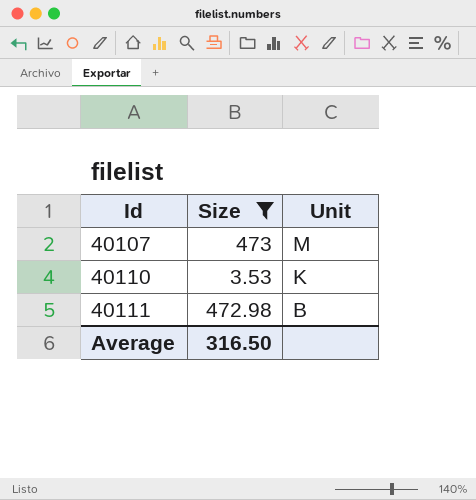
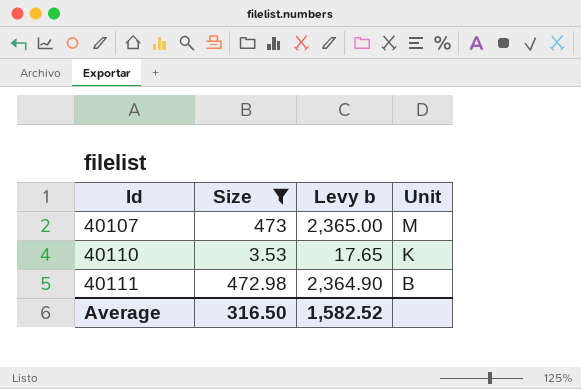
column Levy b | formula: none -> [Size] * 5

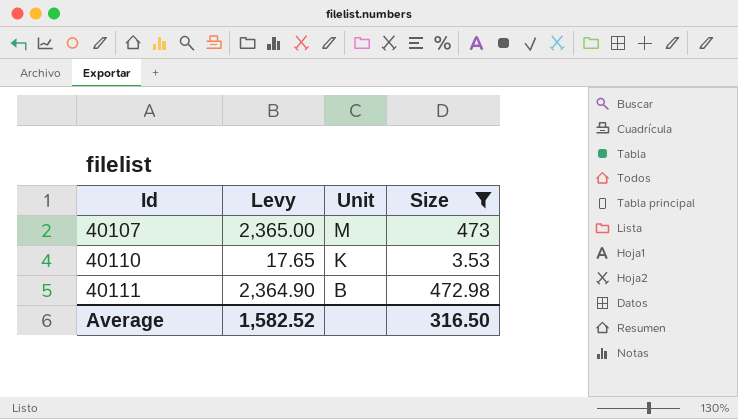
column name: Levy b -> Levy
column Size | position: 2 -> 4

